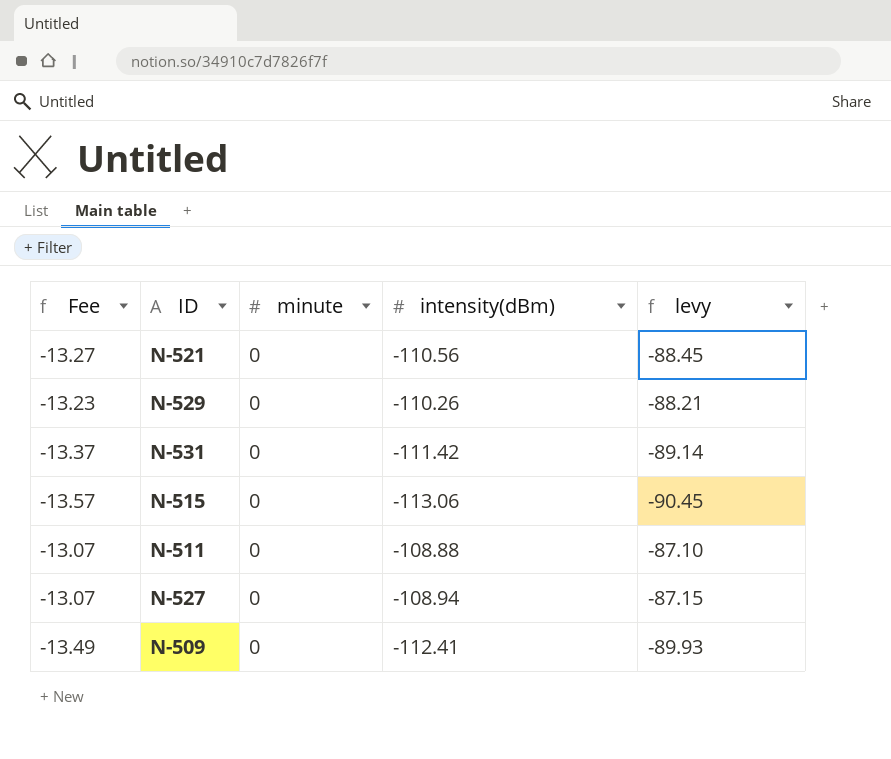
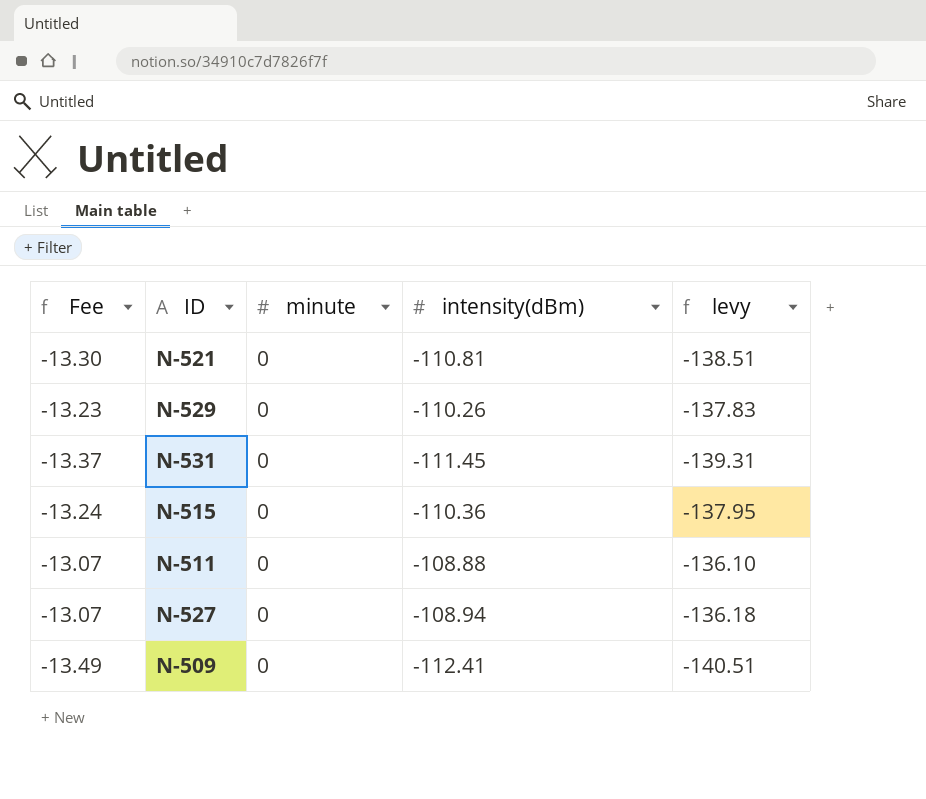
column levy | formula: [intensity(dBm)] * 0.8 -> [intensity(dBm)] * 1.25
N-521 | Fee: -13.27 -> -13.30
N-521 | intensity(dBm): -110.56 -> -110.81
N-531 | intensity(dBm): -111.42 -> -111.45
N-515 | Fee: -13.57 -> -13.24
N-515 | intensity(dBm): -113.06 -> -110.36

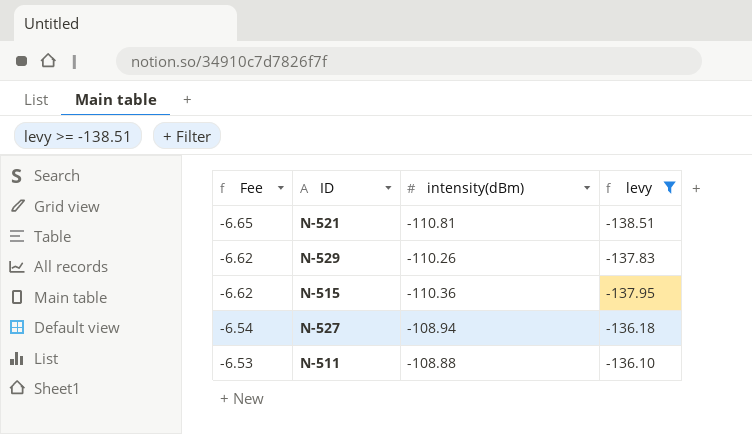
filter: none -> levy >= -138.51
row order: none -> Fee ascending
column minute | position: 3 -> none
column Fee | formula: [intensity(dBm)] * 0.12 -> [intensity(dBm)] * 0.06

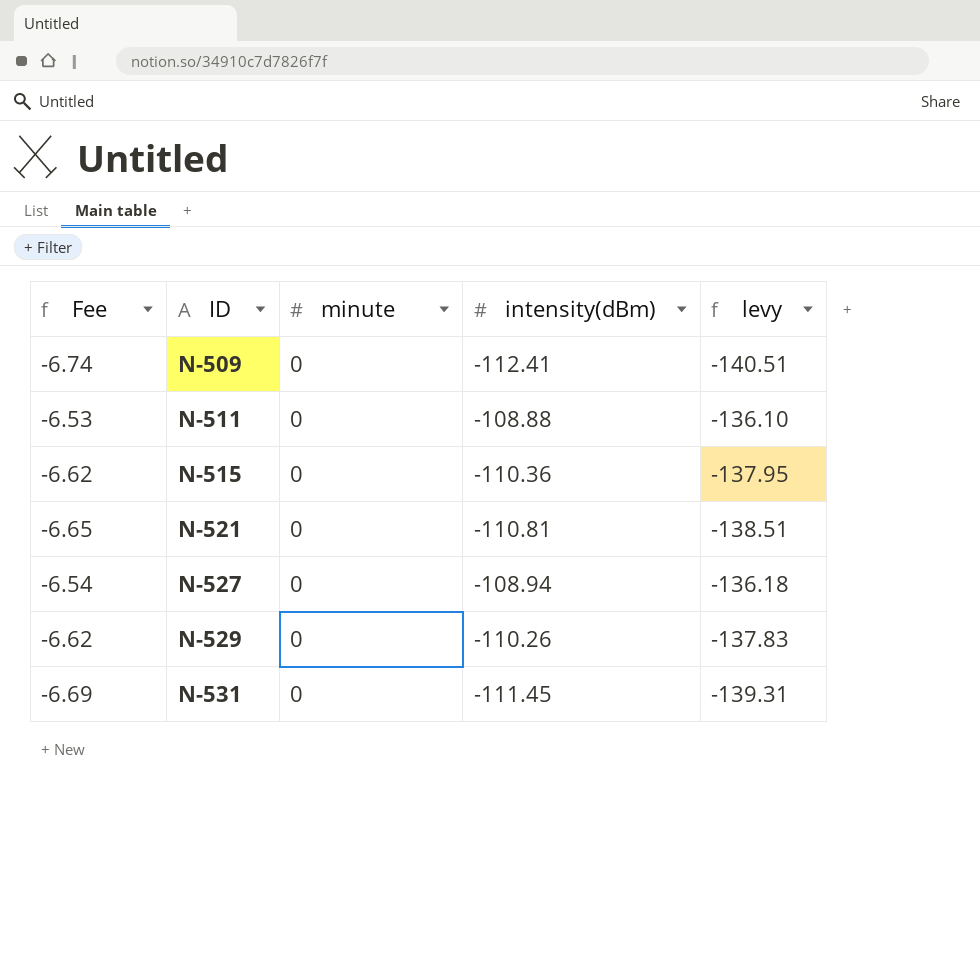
filter: levy >= -138.51 -> none
row order: Fee ascending -> ID ascending
column minute | position: none -> 3

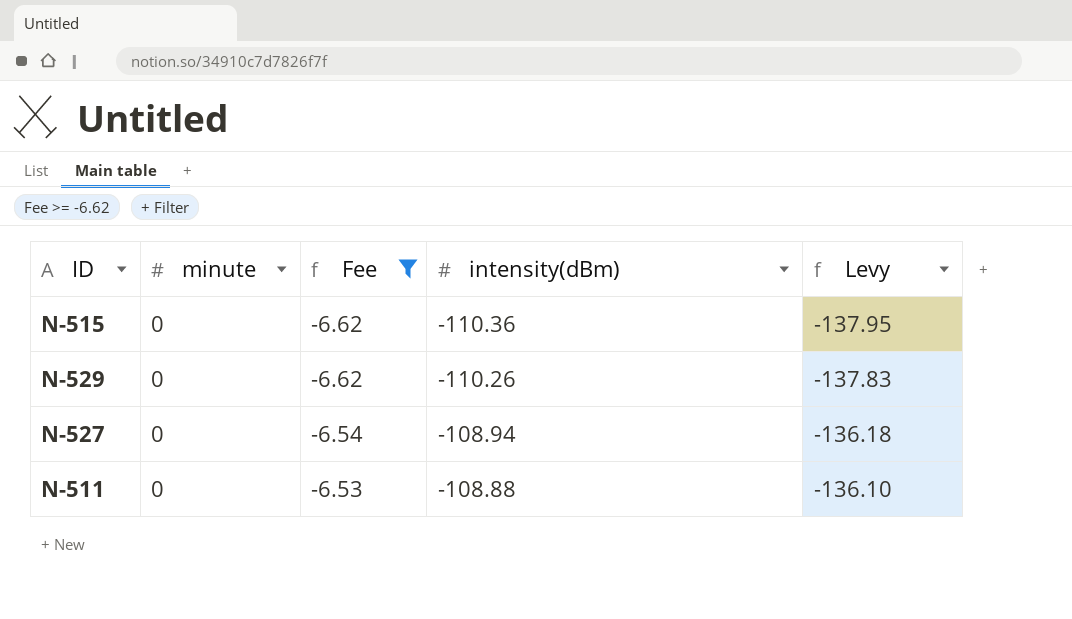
filter: none -> Fee >= -6.62
row order: ID ascending -> Fee ascending
column Fee | position: 1 -> 3
column name: levy -> Levy

